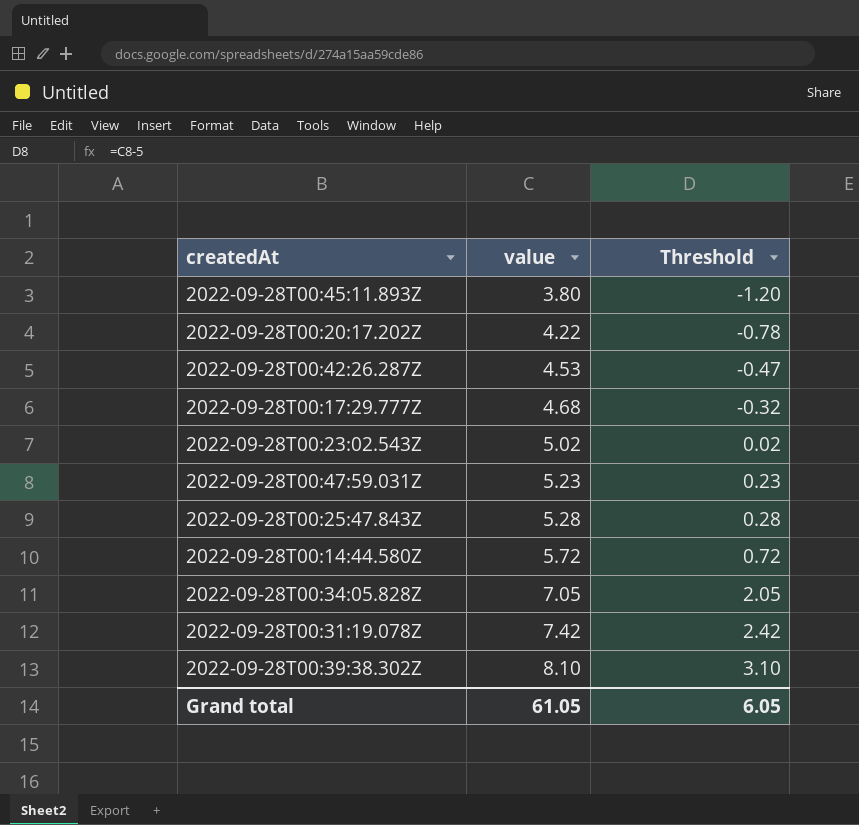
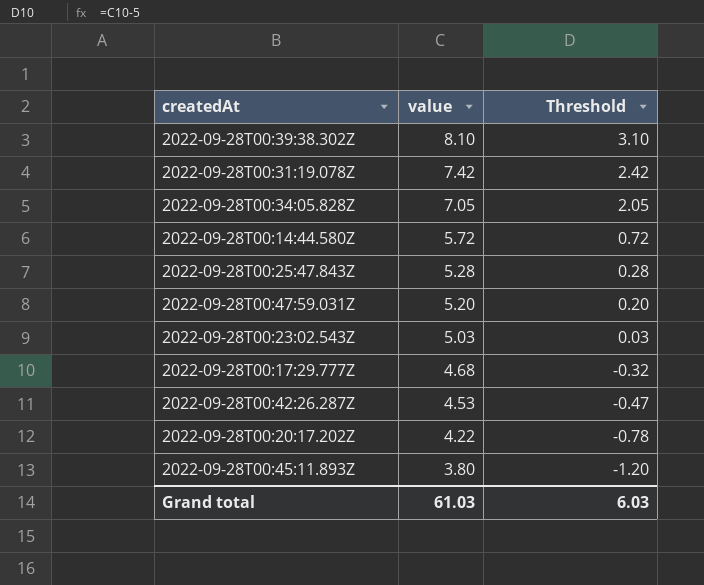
row order: value ascending -> value descending
2022-09-28T00:47:59.031Z | value: 5.23 -> 5.20
2022-09-28T00:47:59.031Z | Threshold: 0.23 -> 0.20
2022-09-28T00:23:02.543Z | value: 5.02 -> 5.03
2022-09-28T00:23:02.543Z | Threshold: 0.02 -> 0.03
Grand total | value: 61.05 -> 61.03
Grand total | Threshold: 6.05 -> 6.03

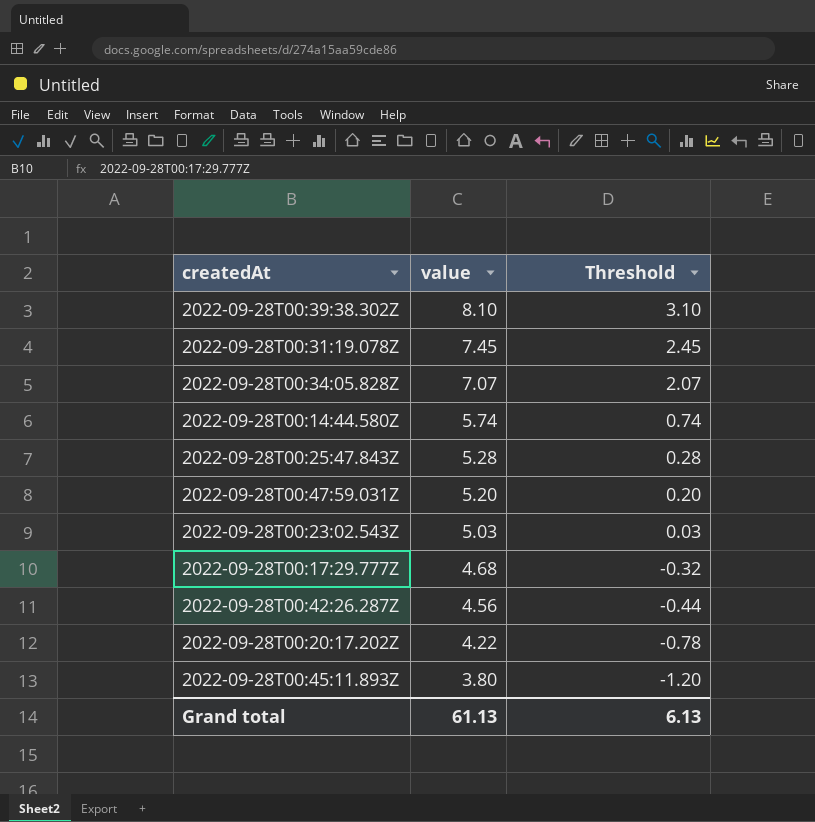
2022-09-28T00:31:19.078Z | value: 7.42 -> 7.45
2022-09-28T00:31:19.078Z | Threshold: 2.42 -> 2.45
2022-09-28T00:34:05.828Z | value: 7.05 -> 7.07
2022-09-28T00:34:05.828Z | Threshold: 2.05 -> 2.07
2022-09-28T00:14:44.580Z | value: 5.72 -> 5.74
2022-09-28T00:14:44.580Z | Threshold: 0.72 -> 0.74
2022-09-28T00:42:26.287Z | value: 4.53 -> 4.56
2022-09-28T00:42:26.287Z | Threshold: -0.47 -> -0.44
Grand total | value: 61.03 -> 61.13
Grand total | Threshold: 6.03 -> 6.13

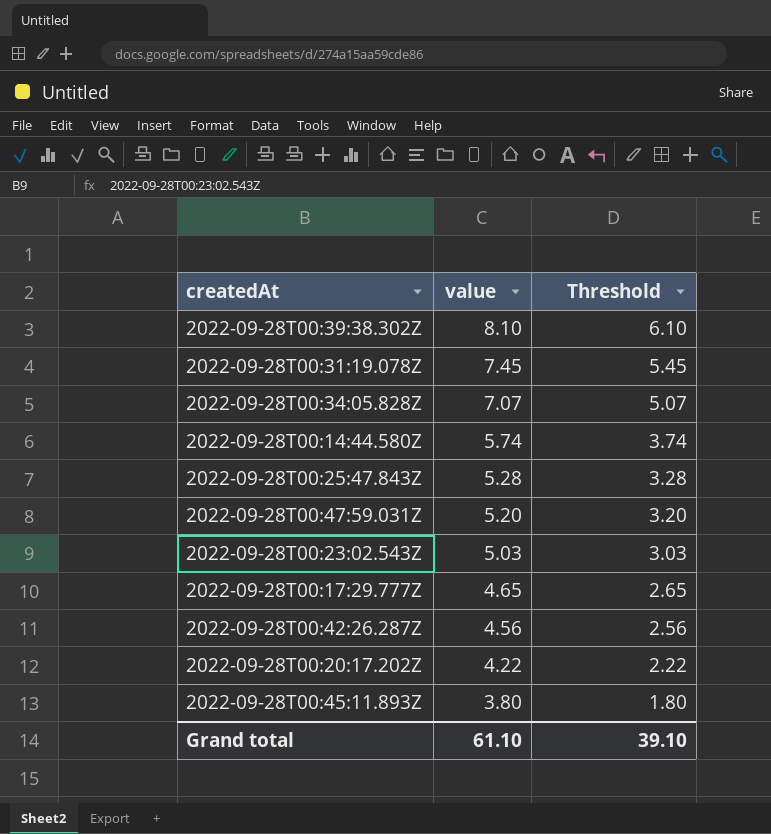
column Threshold | formula: [value] - 5 -> [value] - 2
2022-09-28T00:17:29.777Z | value: 4.68 -> 4.65
Grand total | value: 61.13 -> 61.10
Grand total | Threshold: 6.13 -> 39.10

